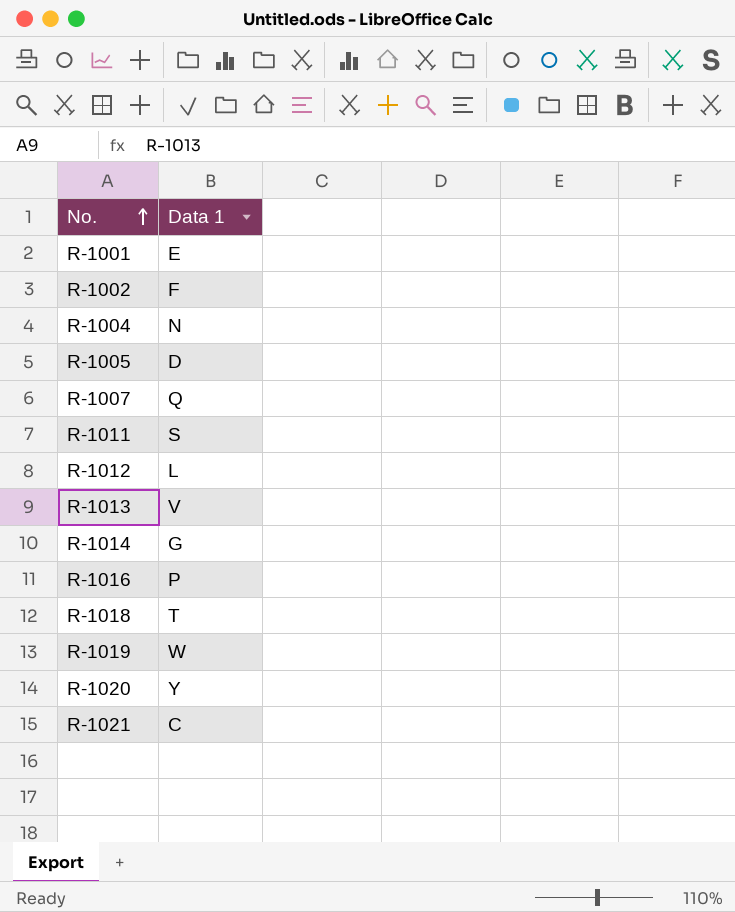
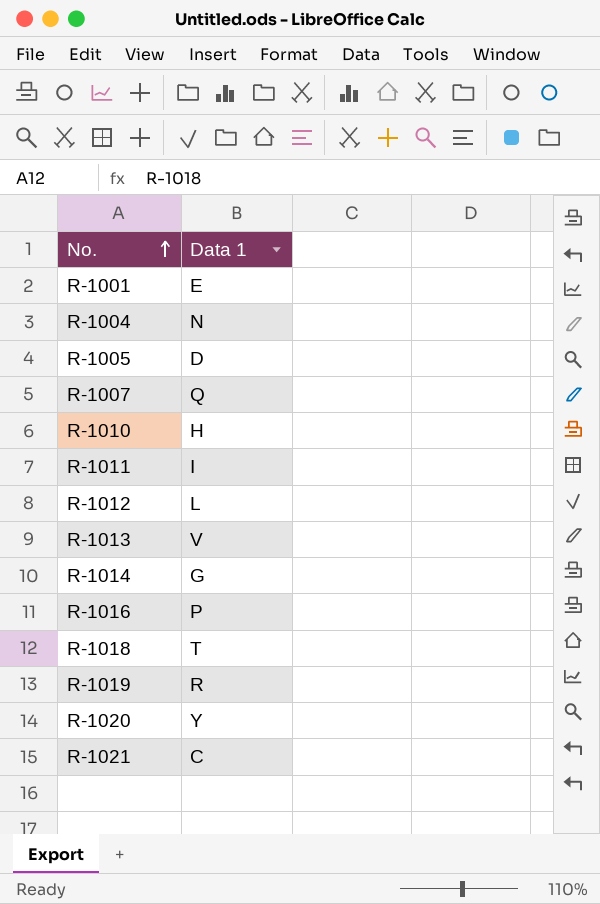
row R-1002: F -> none
row R-1010: none -> H
R-1011 | Data 1: S -> I
R-1019 | Data 1: W -> R

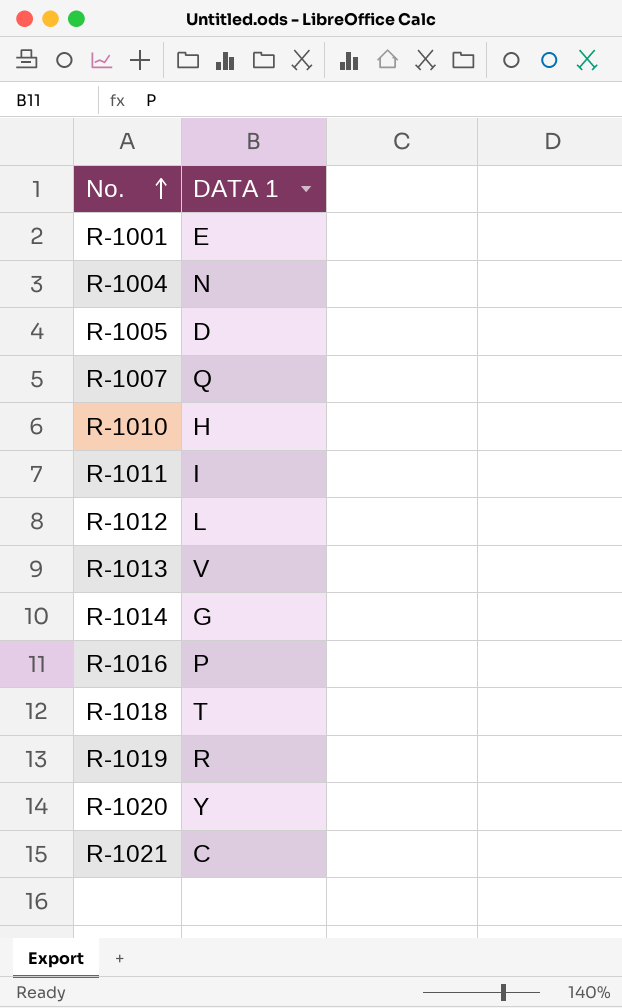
column name: Data 1 -> DATA 1

